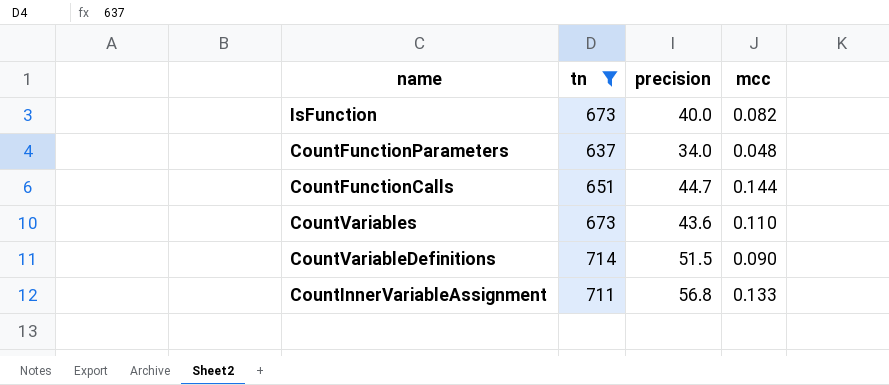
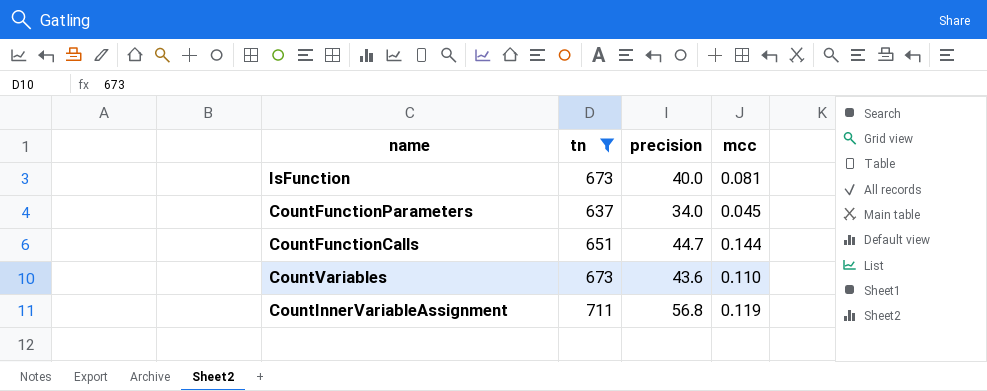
row CountVariableDefinitions: 714 | 51.5 | 0.090 -> none
IsFunction | mcc: 0.082 -> 0.081
CountFunctionParameters | mcc: 0.048 -> 0.045
CountInnerVariableAssignment | mcc: 0.133 -> 0.119

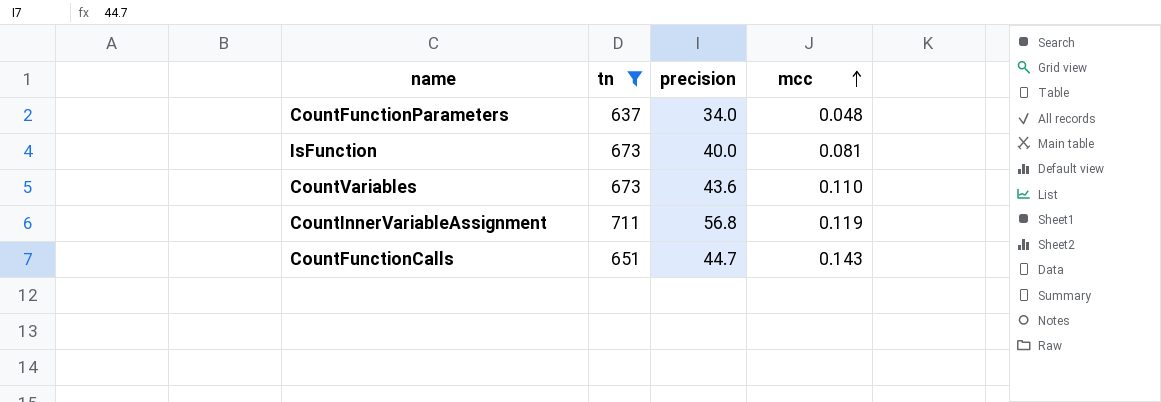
row order: none -> mcc ascending
CountFunctionParameters | mcc: 0.045 -> 0.048
CountFunctionCalls | mcc: 0.144 -> 0.143

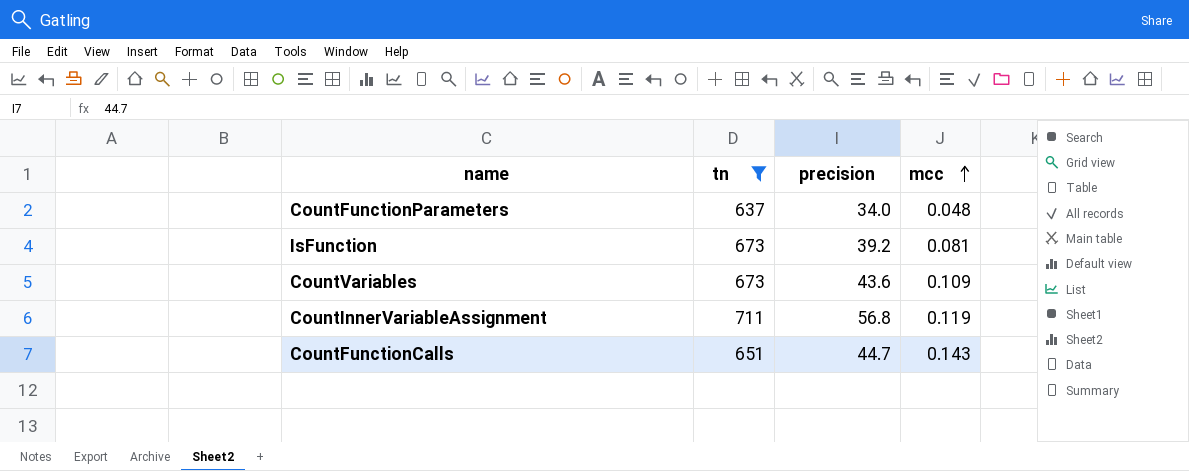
IsFunction | precision: 40.0 -> 39.2
CountVariables | mcc: 0.110 -> 0.109

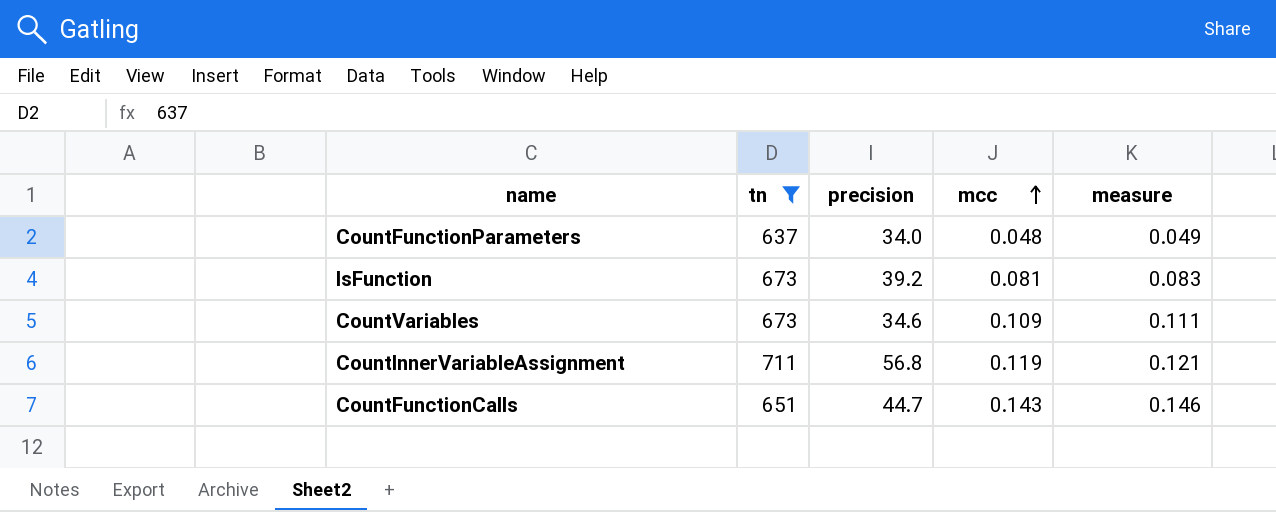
column measure | formula: none -> [mcc] * 1.02
CountVariables | precision: 43.6 -> 34.6

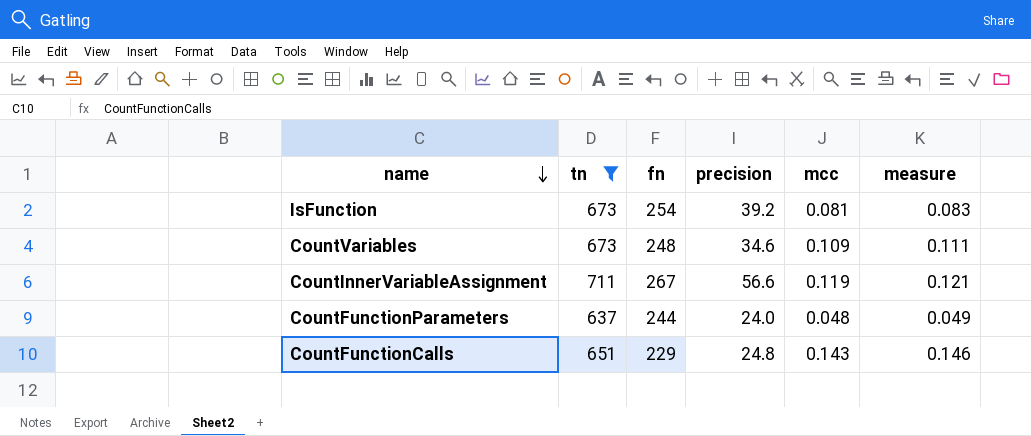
row order: mcc ascending -> name descending
column fn | position: none -> 3
CountInnerVariableAssignment | precision: 56.8 -> 56.6
CountFunctionParameters | precision: 34.0 -> 24.0
CountFunctionCalls | precision: 44.7 -> 24.8

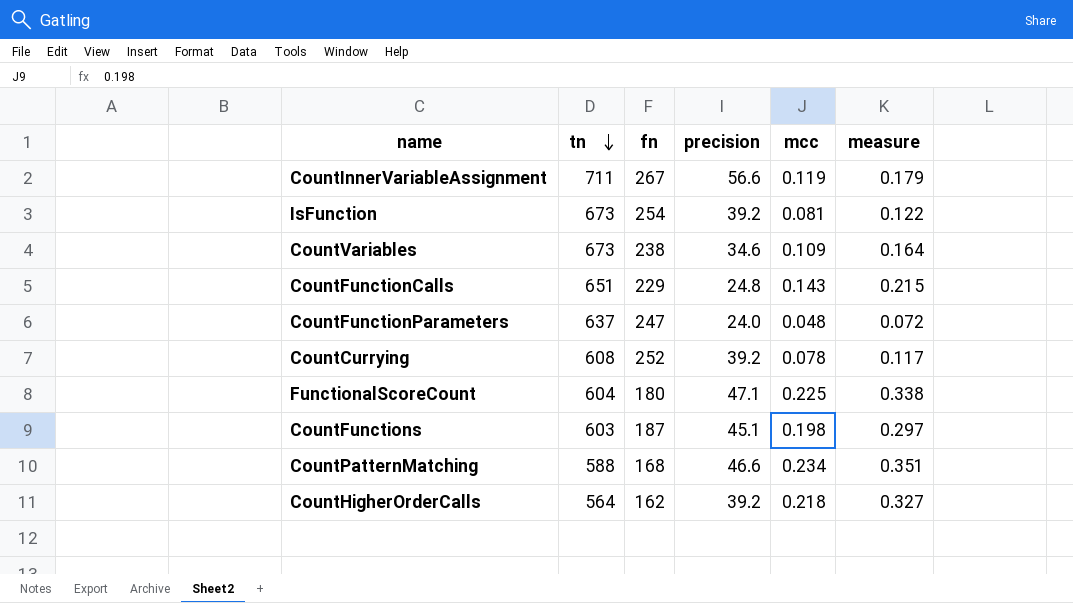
filter: tn >= 637 -> none
row order: name descending -> tn descending
column measure | formula: [mcc] * 1.02 -> [mcc] * 1.5
CountVariables | fn: 248 -> 238
CountFunctionParameters | fn: 244 -> 247

